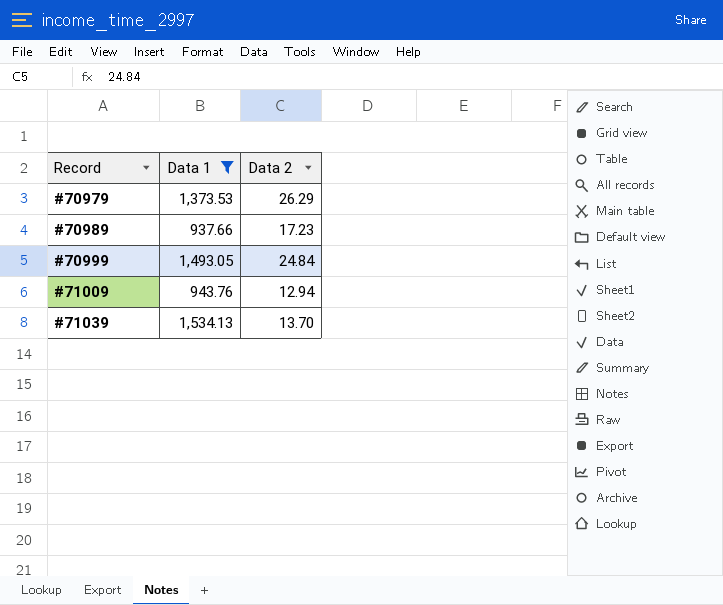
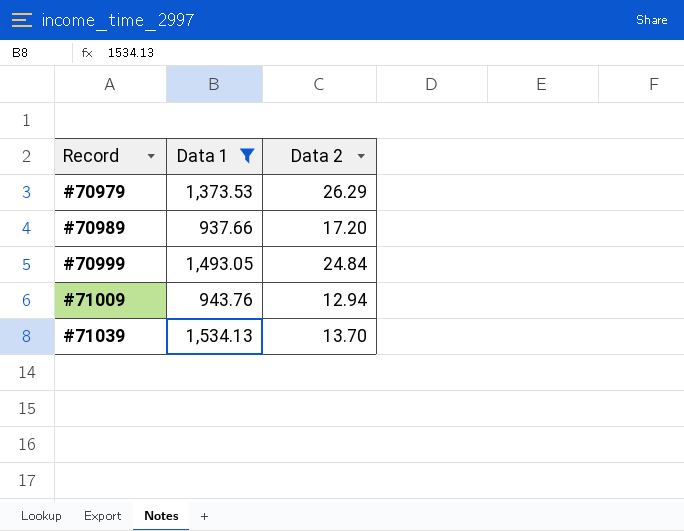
#70989 | Data 2: 17.23 -> 17.20

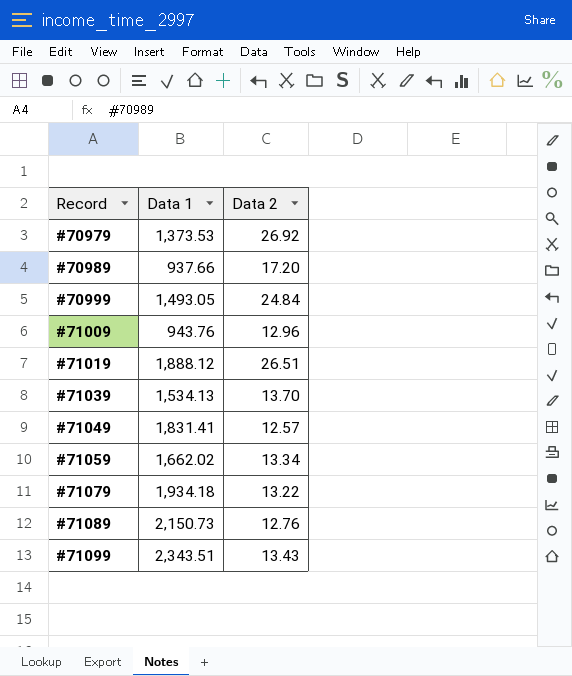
filter: Data 1 <= 1,534.13 -> none
#70979 | Data 2: 26.29 -> 26.92
#71009 | Data 2: 12.94 -> 12.96

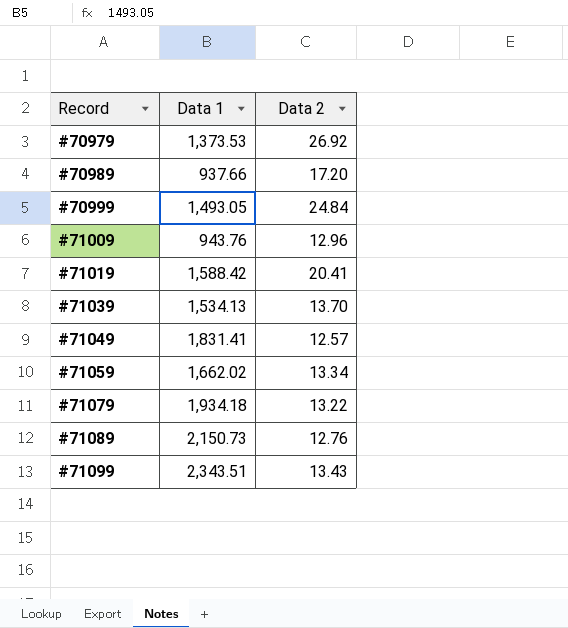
#71019 | Data 1: 1,888.12 -> 1,588.42
#71019 | Data 2: 26.51 -> 20.41

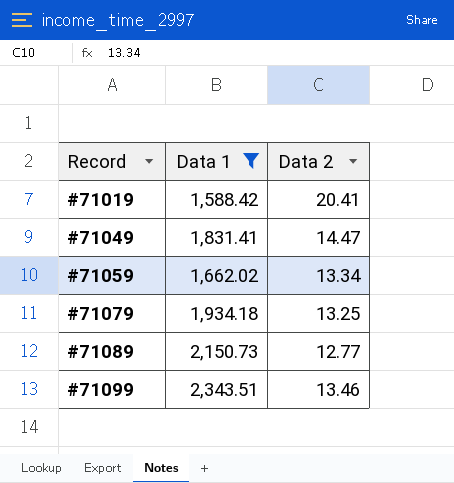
filter: none -> Data 1 >= 1,588.42
#71049 | Data 2: 12.57 -> 14.47
#71079 | Data 2: 13.22 -> 13.25
#71089 | Data 2: 12.76 -> 12.77
#71099 | Data 2: 13.43 -> 13.46

